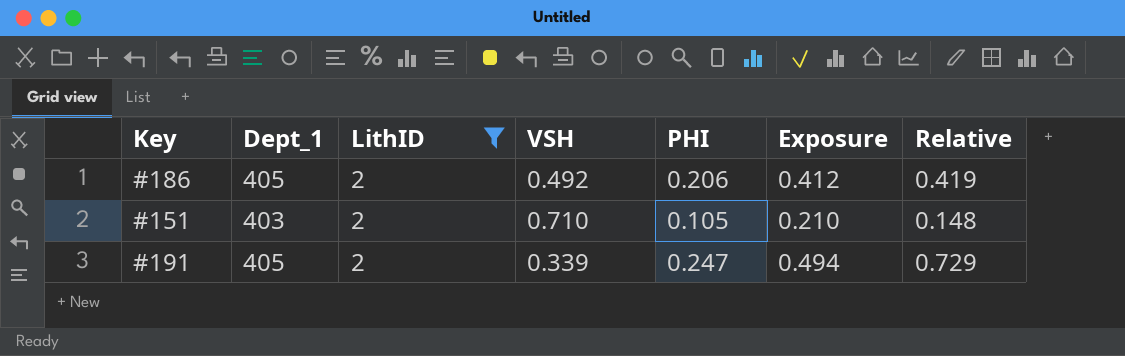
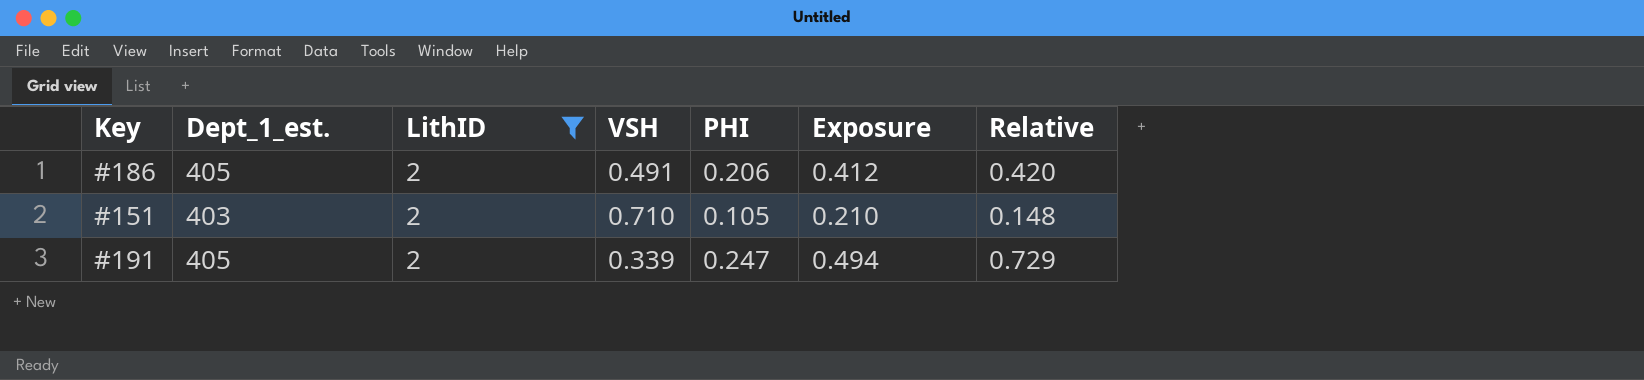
column name: Dept_1 -> Dept_1_est.
#186 | VSH: 0.492 -> 0.491
#186 | Relative: 0.419 -> 0.420

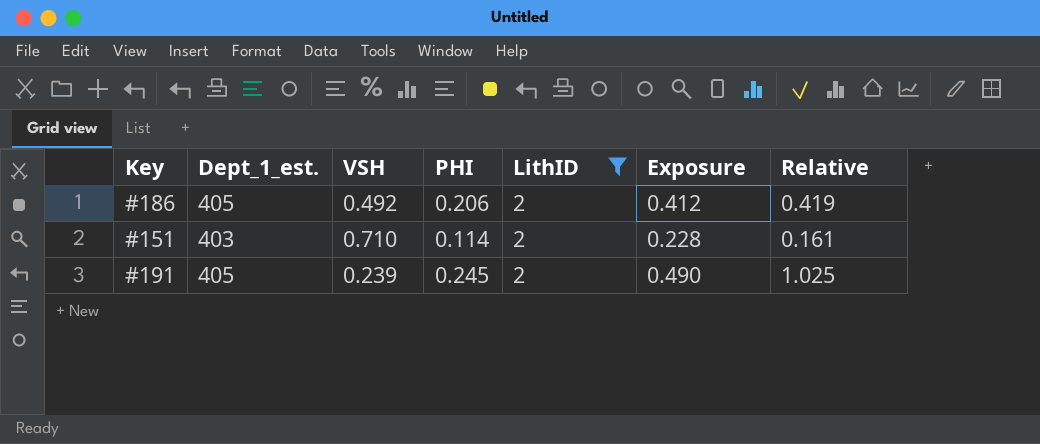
column LithID | position: 3 -> 5
#186 | VSH: 0.491 -> 0.492
#186 | Relative: 0.420 -> 0.419
#151 | PHI: 0.105 -> 0.114
#151 | Exposure: 0.210 -> 0.228
#151 | Relative: 0.148 -> 0.161
#191 | VSH: 0.339 -> 0.239
#191 | PHI: 0.247 -> 0.245
#191 | Exposure: 0.494 -> 0.490
#191 | Relative: 0.729 -> 1.025

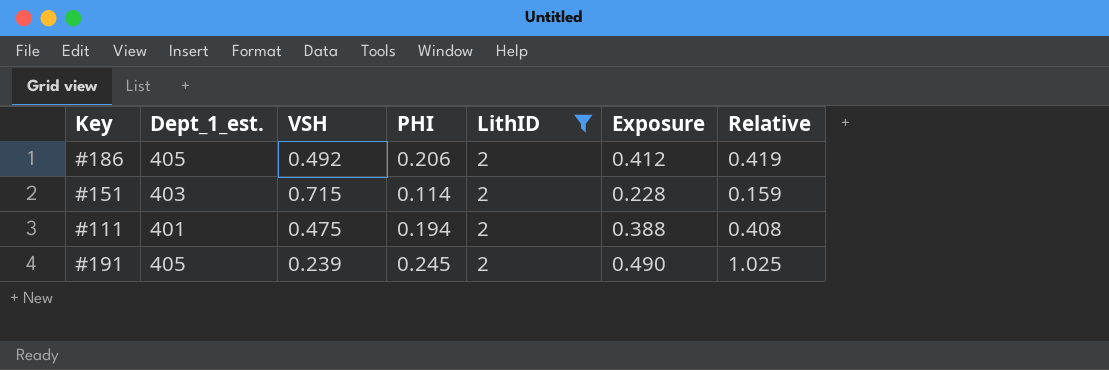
#151 | VSH: 0.710 -> 0.715
#151 | Relative: 0.161 -> 0.159
row #111: none -> 401 | 0.475 | 0.194 | 2 | 0.388 | 0.408

